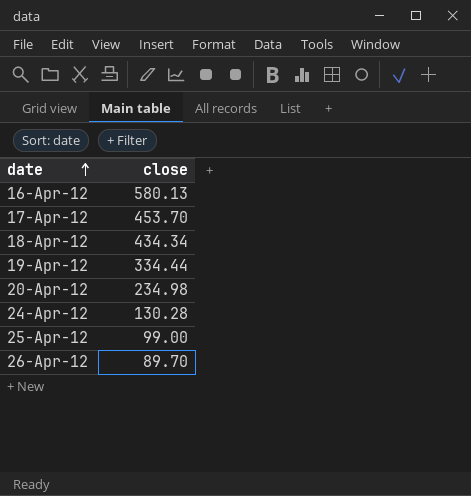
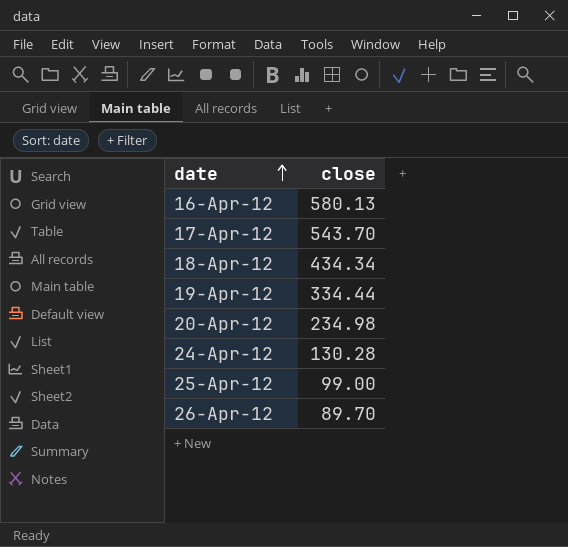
17-Apr-12 | close: 453.70 -> 543.70

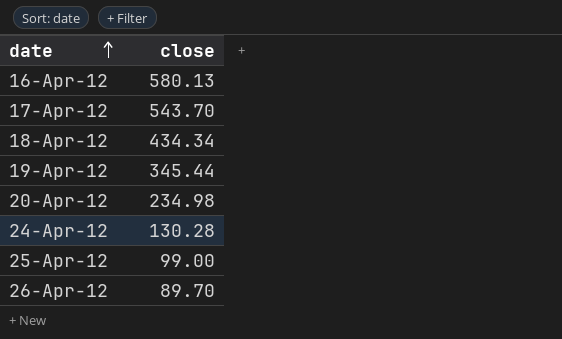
19-Apr-12 | close: 334.44 -> 345.44

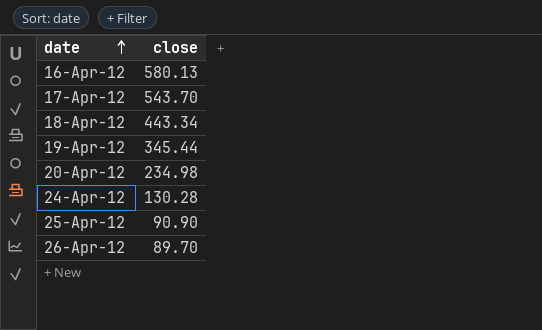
18-Apr-12 | close: 434.34 -> 443.34
25-Apr-12 | close: 99.00 -> 90.90

